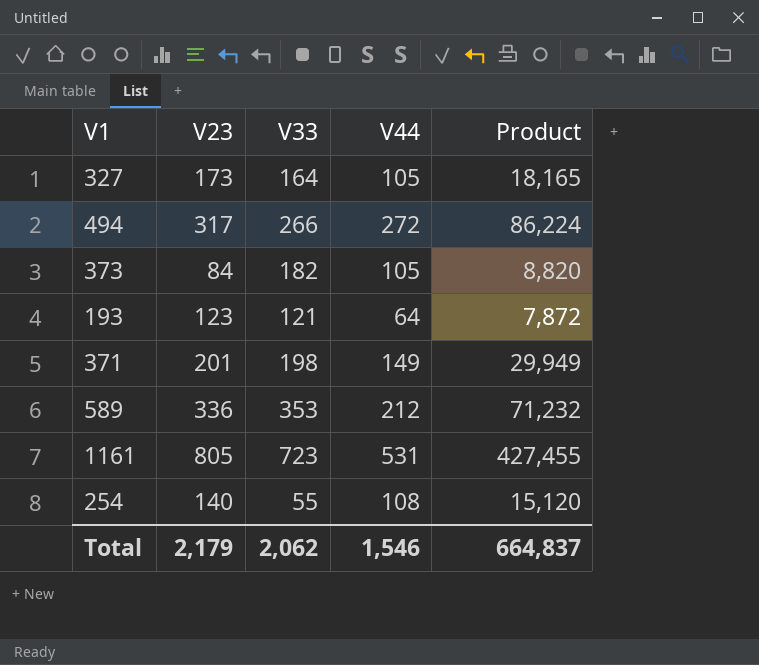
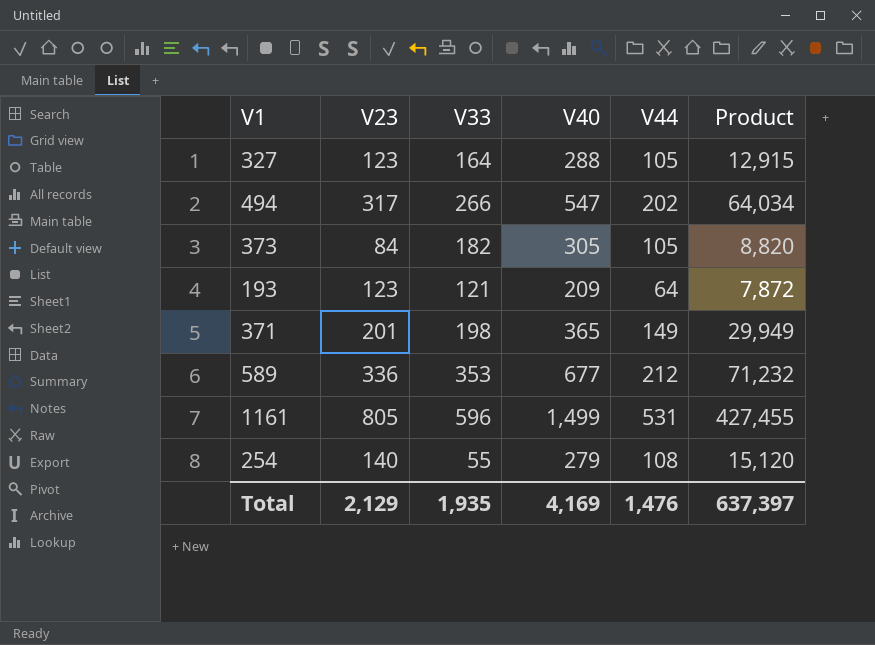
column V40 | position: none -> 4
327 | V23: 173 -> 123
327 | Product: 18,165 -> 12,915
494 | V44: 272 -> 202
494 | Product: 86,224 -> 64,034
1161 | V33: 723 -> 596
Total | V23: 2,179 -> 2,129
Total | V33: 2,062 -> 1,935
Total | V44: 1,546 -> 1,476
Total | Product: 664,837 -> 637,397

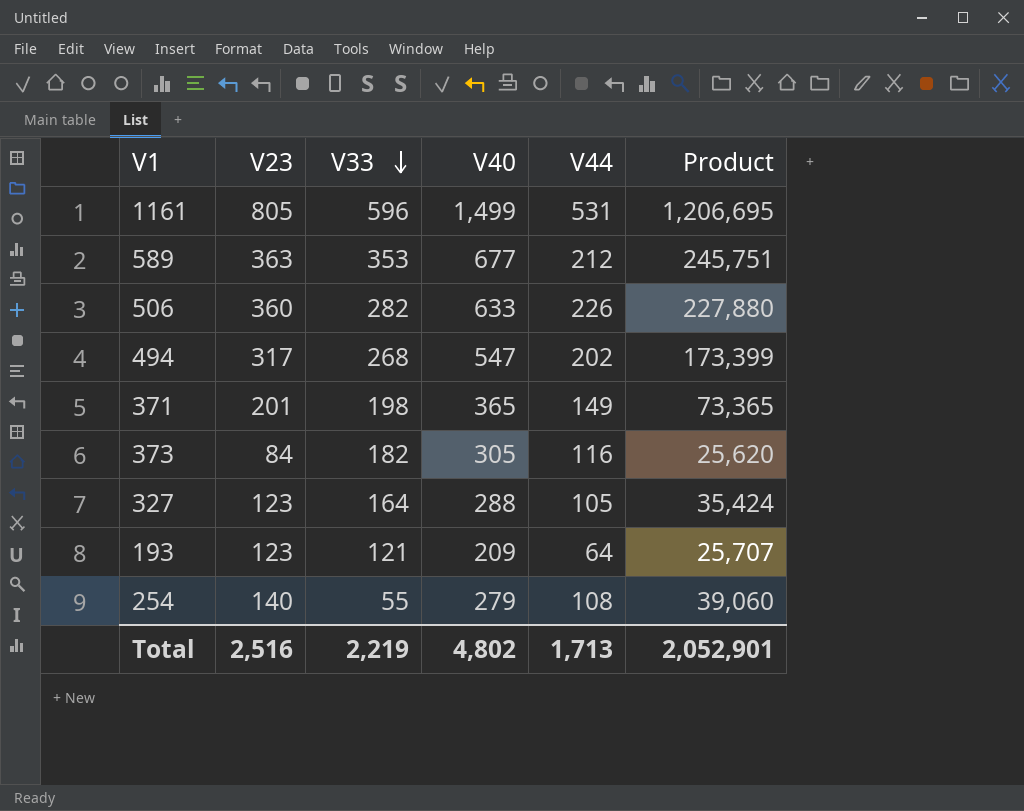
row order: none -> V33 descending
column Product | formula: [V23] * [V44] -> [V23] * [V40]
589 | V23: 336 -> 363
row 506: none -> 360 | 282 | 633 | 226 | 227,880
494 | V33: 266 -> 268
373 | V44: 105 -> 116
Total | V23: 2,129 -> 2,516
Total | V33: 1,935 -> 2,219
Total | V40: 4,169 -> 4,802
Total | V44: 1,476 -> 1,713
Total | Product: 637,397 -> 2,052,901

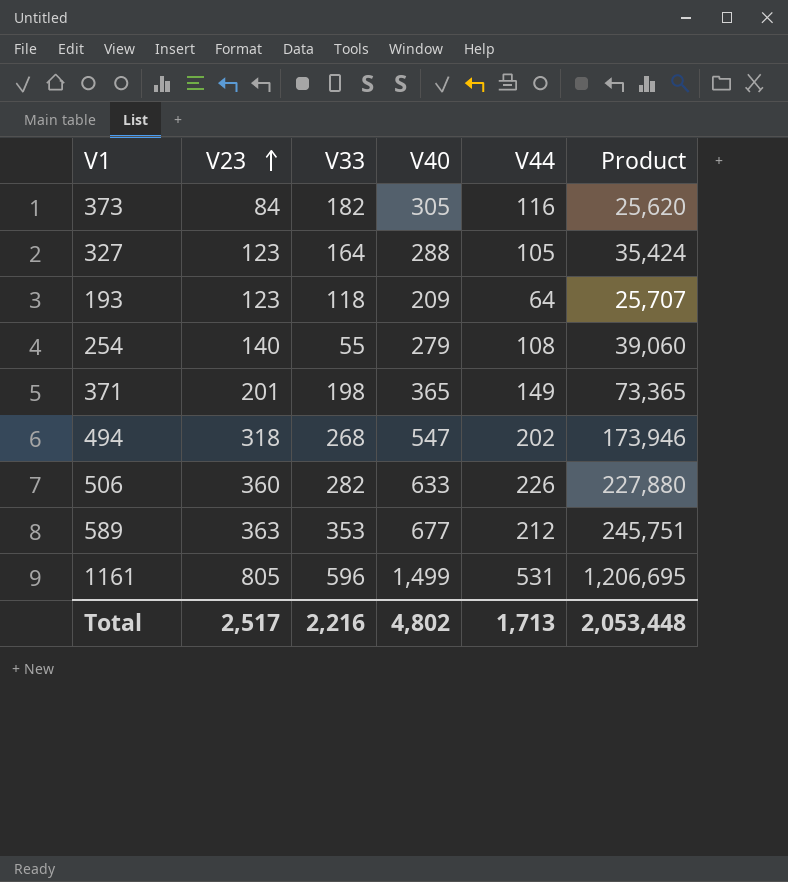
row order: V33 descending -> V23 ascending
193 | V33: 121 -> 118
494 | V23: 317 -> 318
494 | Product: 173,399 -> 173,946
Total | V23: 2,516 -> 2,517
Total | V33: 2,219 -> 2,216
Total | Product: 2,052,901 -> 2,053,448

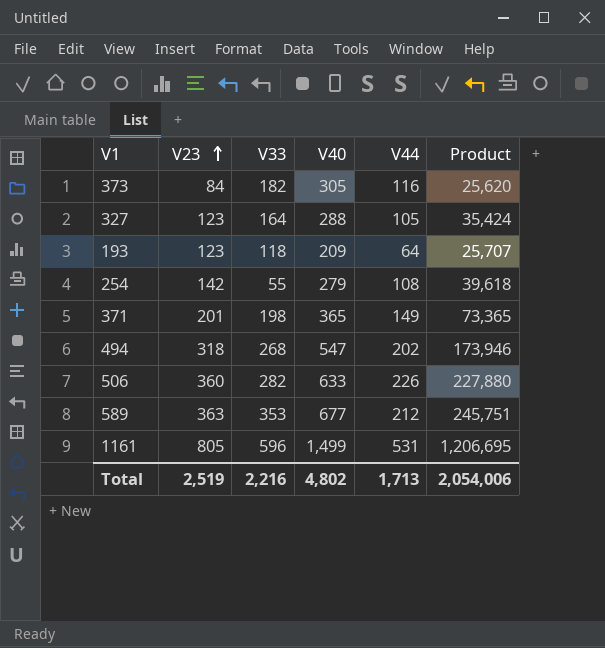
254 | V23: 140 -> 142
254 | Product: 39,060 -> 39,618
Total | V23: 2,517 -> 2,519
Total | Product: 2,053,448 -> 2,054,006

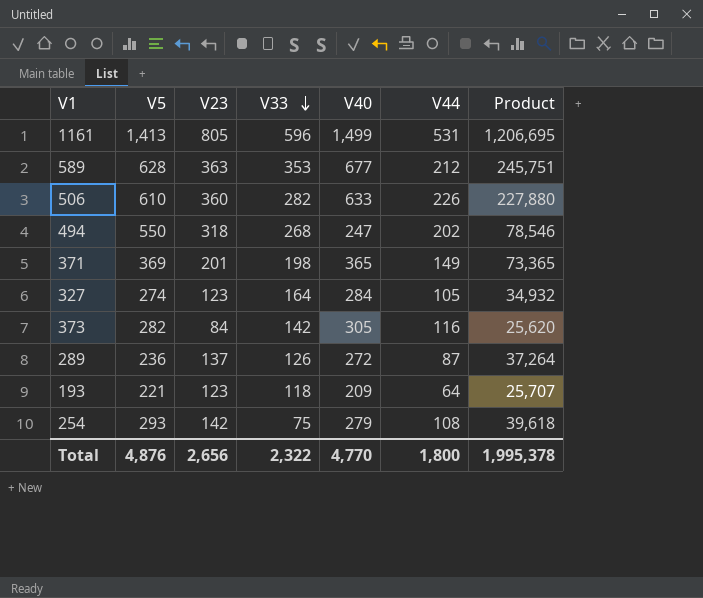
row order: V23 ascending -> V33 descending
column V5 | position: none -> 2
494 | V40: 547 -> 247
494 | Product: 173,946 -> 78,546
327 | V40: 288 -> 284
327 | Product: 35,424 -> 34,932
373 | V33: 182 -> 142
row 289: none -> 236 | 137 | 126 | 272 | 87 | 37,264
254 | V33: 55 -> 75
Total | V23: 2,519 -> 2,656
Total | V33: 2,216 -> 2,322
Total | V40: 4,802 -> 4,770
Total | V44: 1,713 -> 1,800
Total | Product: 2,054,006 -> 1,995,378

